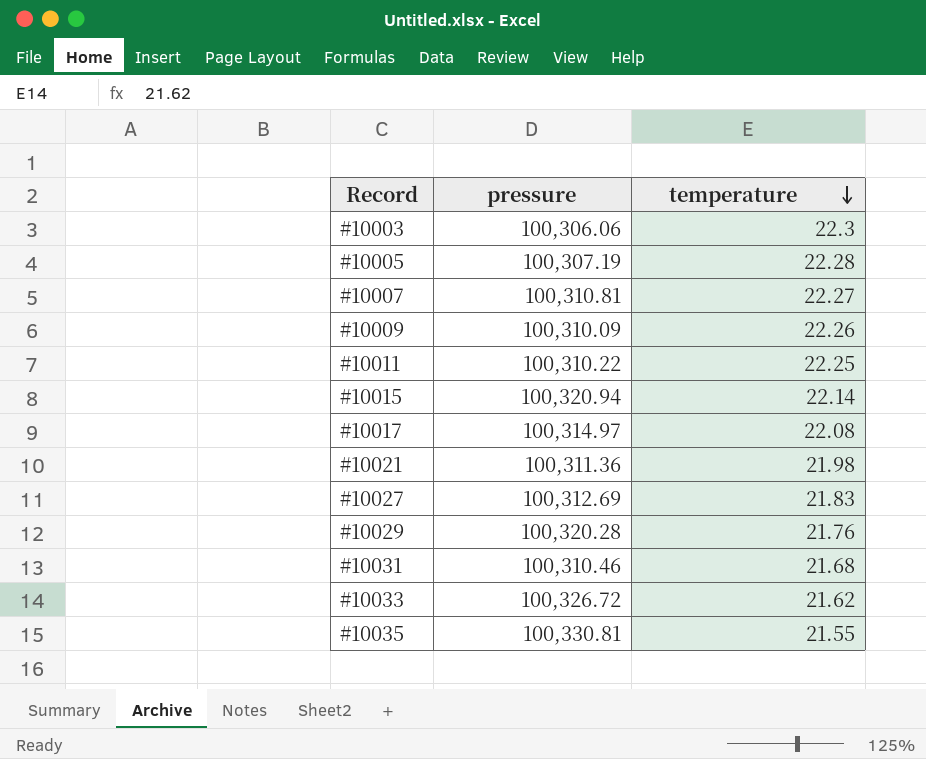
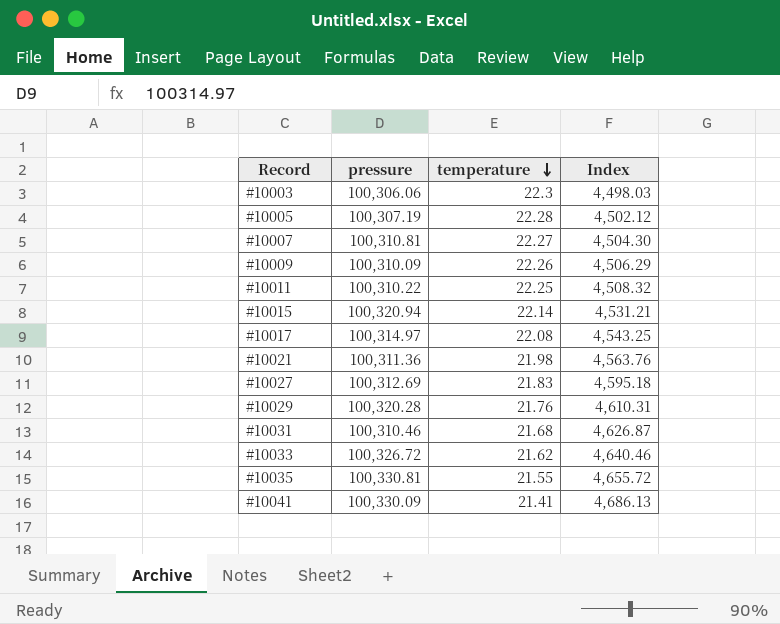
column Index | formula: none -> [pressure] / [temperature]
row #10041: none -> 100,330.09 | 21.41 | 4,686.13

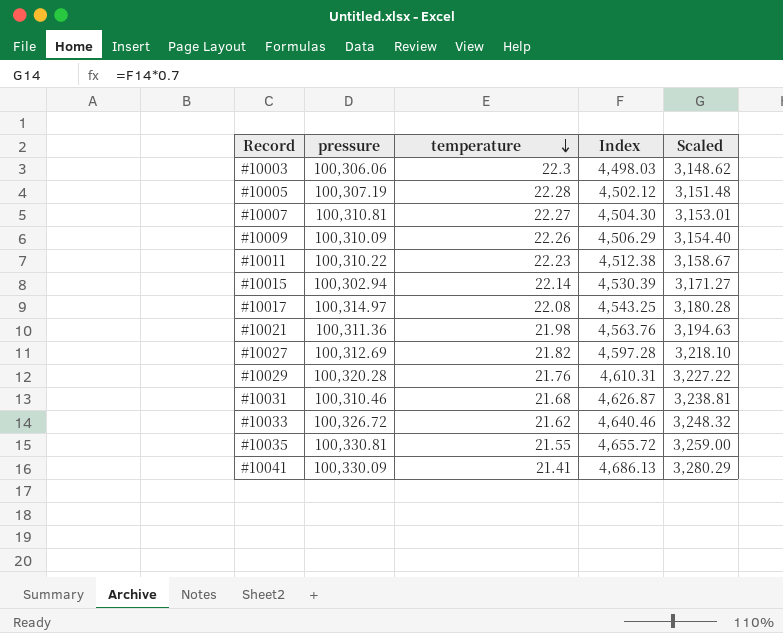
column Scaled | formula: none -> [Index] * 0.7
#10011 | temperature: 22.25 -> 22.23
#10011 | Index: 4,508.32 -> 4,512.38
#10015 | pressure: 100,320.94 -> 100,302.94
#10015 | Index: 4,531.21 -> 4,530.39
#10027 | temperature: 21.83 -> 21.82
#10027 | Index: 4,595.18 -> 4,597.28

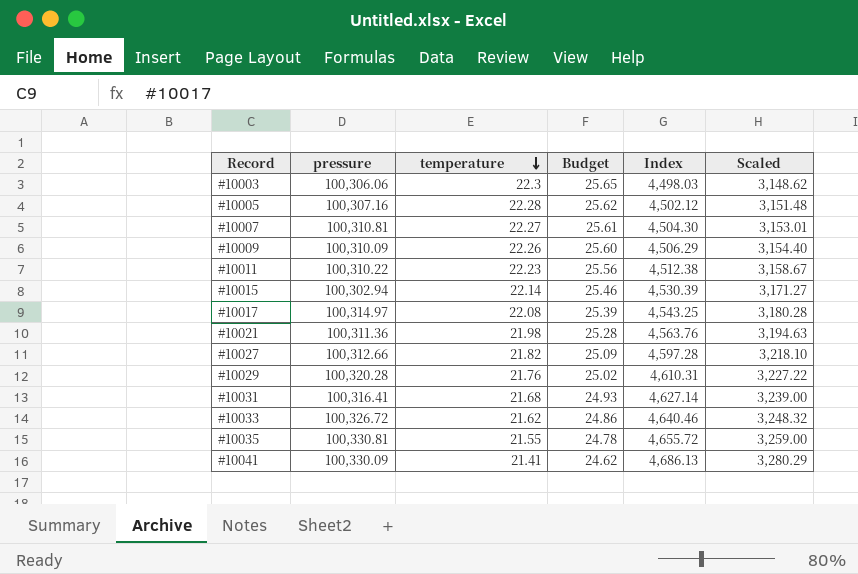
column Budget | formula: none -> [temperature] * 1.15
#10005 | pressure: 100,307.19 -> 100,307.16
#10027 | pressure: 100,312.69 -> 100,312.66
#10031 | pressure: 100,310.46 -> 100,316.41
#10031 | Index: 4,626.87 -> 4,627.14
#10031 | Scaled: 3,238.81 -> 3,239.00

